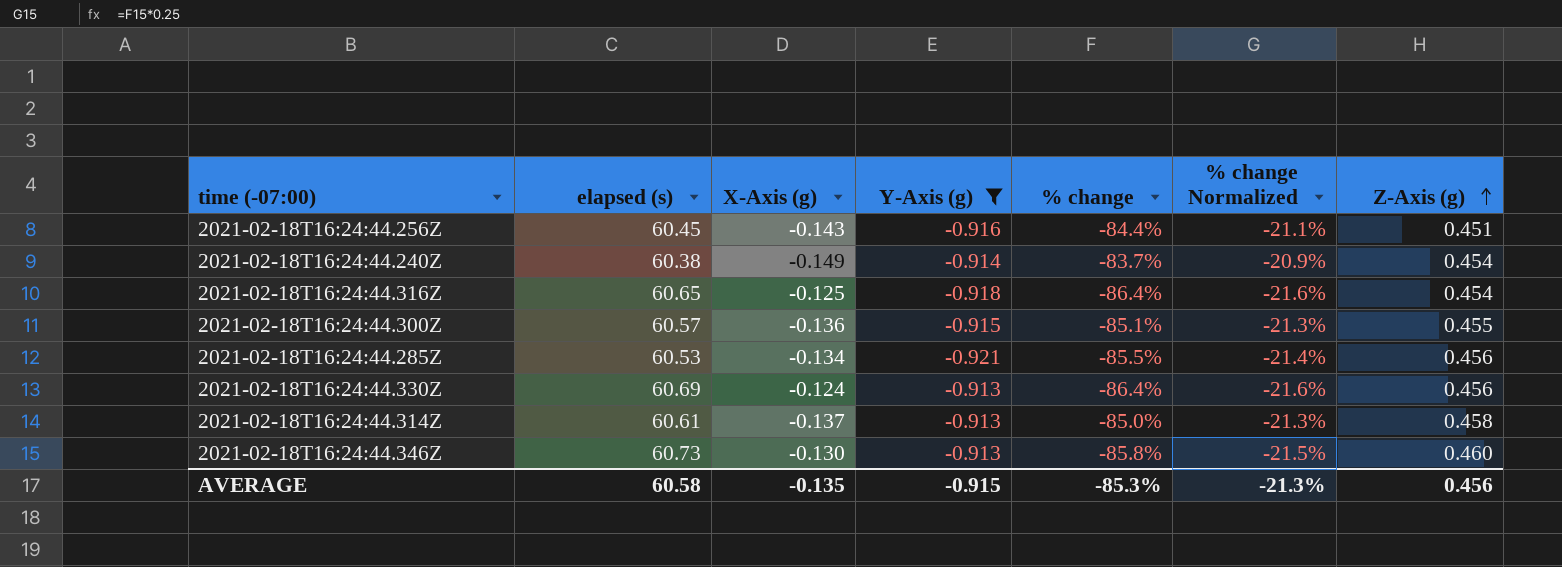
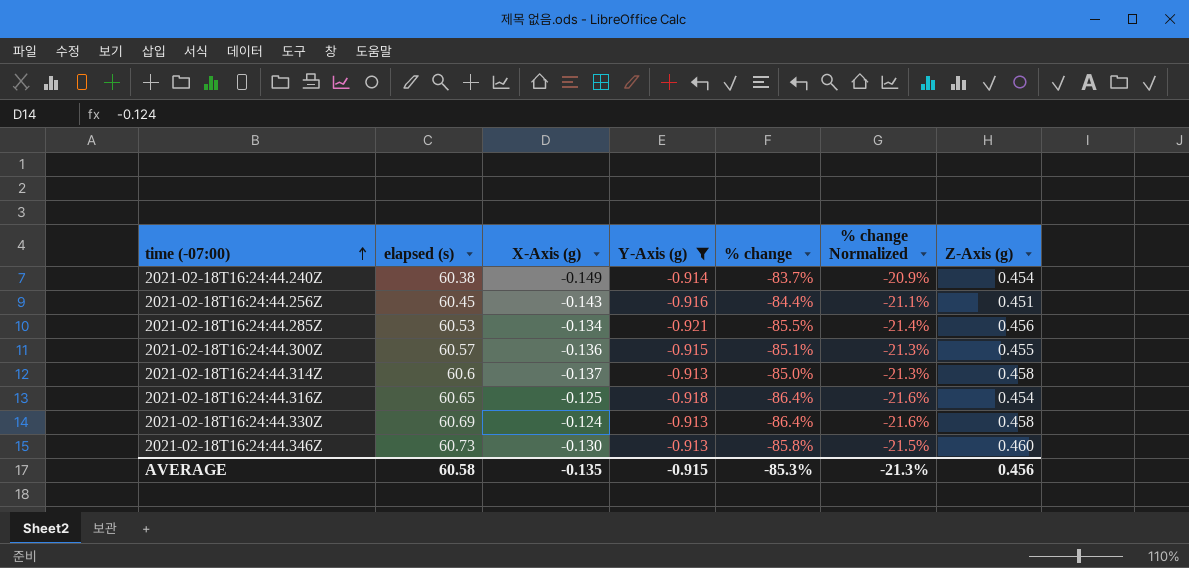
row order: Z-Axis (g) ascending -> time (-07:00) ascending
2021-02-18T16:24:44.314Z | elapsed (s): 60.61 -> 60.6
2021-02-18T16:24:44.330Z | Z-Axis (g): 0.456 -> 0.458

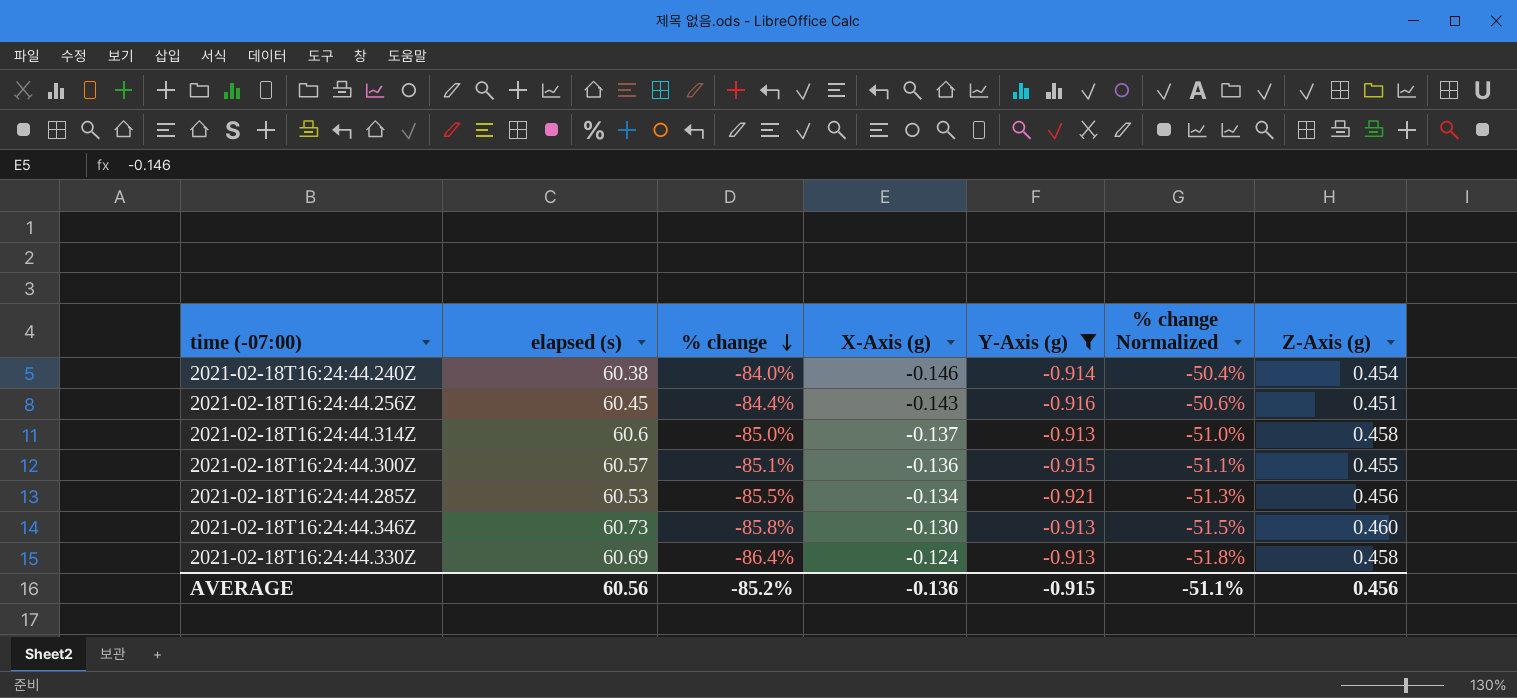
row order: time (-07:00) ascending -> % change descending
column % change | position: 5 -> 3
column % change Normalized | formula: [% change] * 0.25 -> [% change] * 0.6
row 2021-02-18T16:24:44.316Z: 60.65 | -0.125 | -0.918 | -86.4% | -21.6% | 0.454 -> none
2021-02-18T16:24:44.240Z | % change: -83.7% -> -84.0%
2021-02-18T16:24:44.240Z | X-Axis (g): -0.149 -> -0.146
AVERAGE | elapsed (s): 60.58 -> 60.56
AVERAGE | % change: -85.3% -> -85.2%
AVERAGE | X-Axis (g): -0.135 -> -0.136
AVERAGE | % change Normalized: -21.3% -> -51.1%

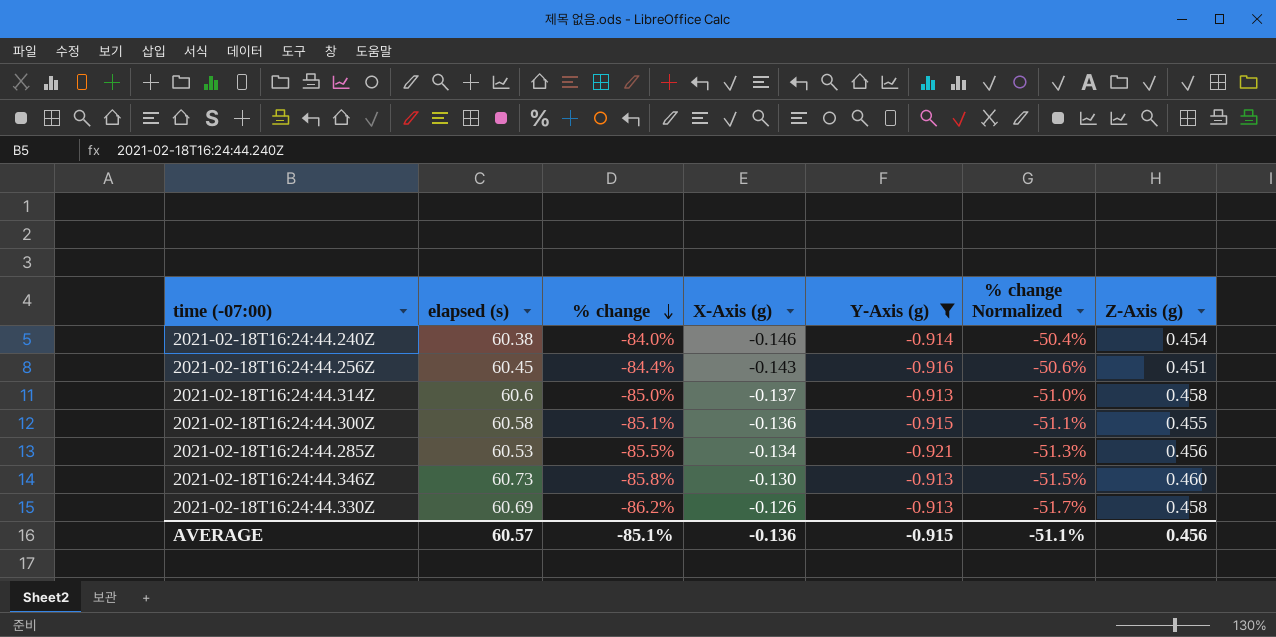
2021-02-18T16:24:44.300Z | elapsed (s): 60.57 -> 60.58
2021-02-18T16:24:44.330Z | % change: -86.4% -> -86.2%
2021-02-18T16:24:44.330Z | X-Axis (g): -0.124 -> -0.126
2021-02-18T16:24:44.330Z | % change Normalized: -51.8% -> -51.7%
AVERAGE | elapsed (s): 60.56 -> 60.57
AVERAGE | % change: -85.2% -> -85.1%

